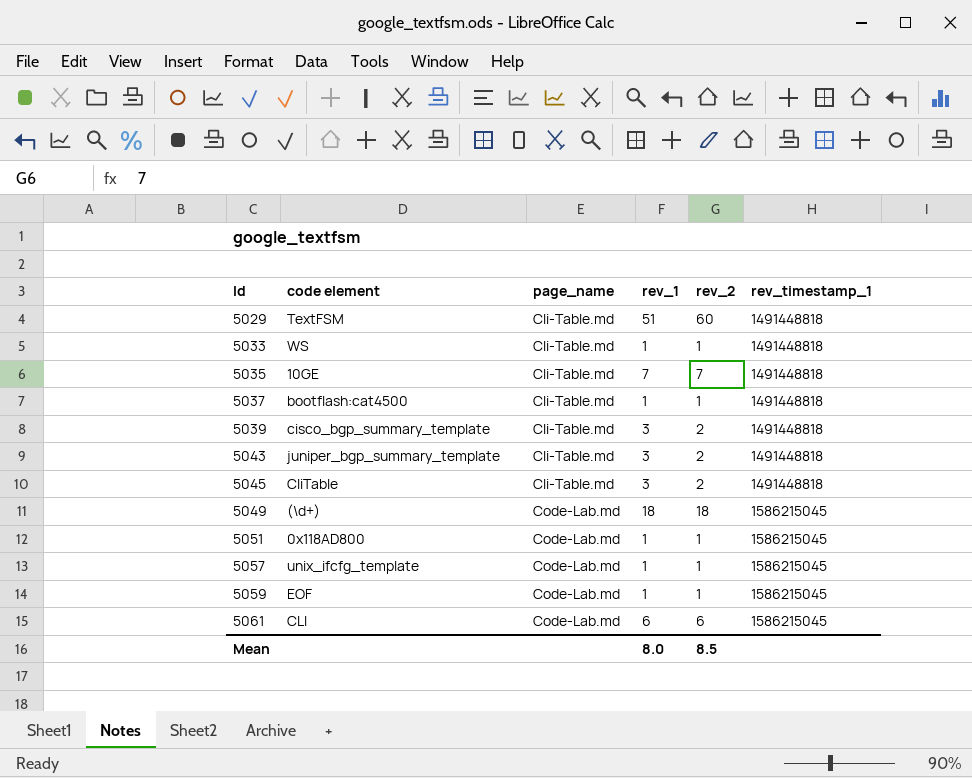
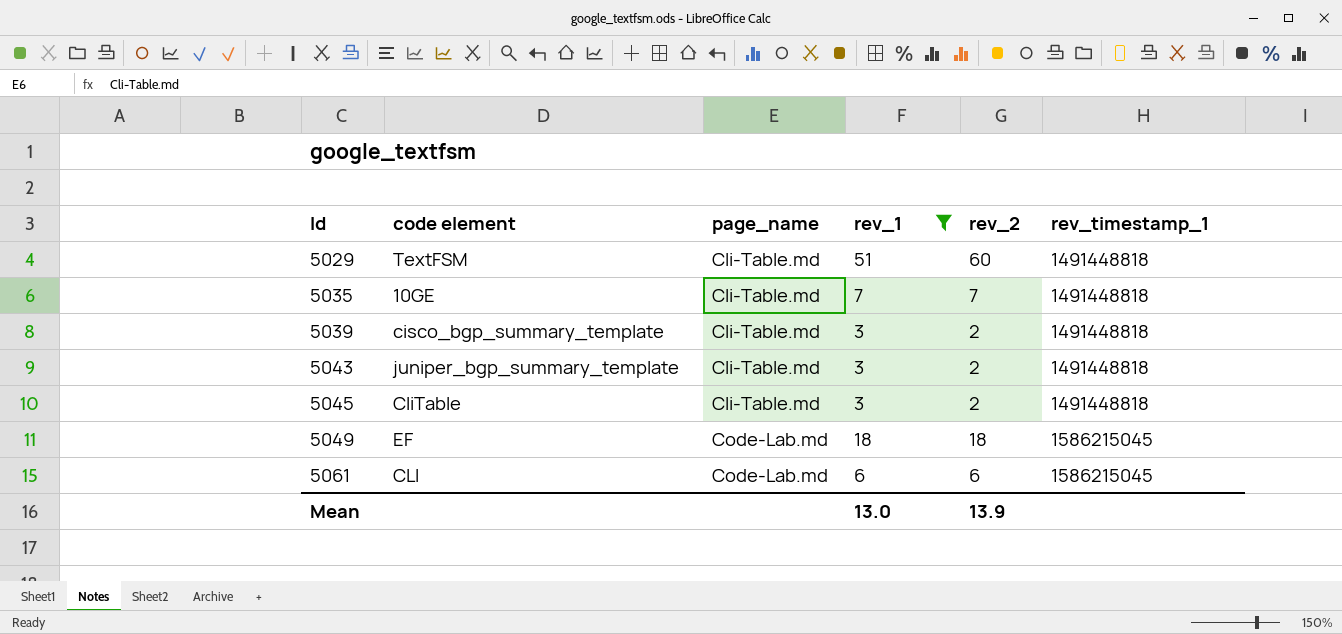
filter: none -> rev_1 != 1
5049 | code element: (\d+) -> EF
Mean | rev_1: 8.0 -> 13.0
Mean | rev_2: 8.5 -> 13.9

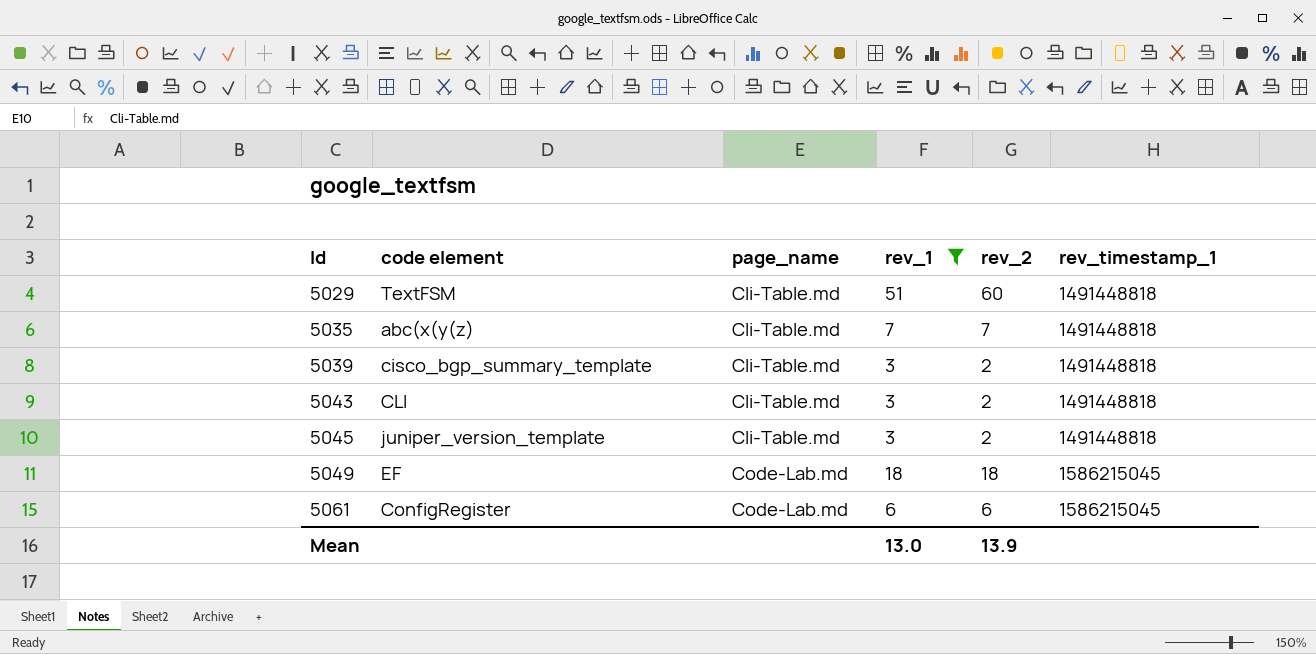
5035 | code element: 10GE -> abc(x(y(z)
5043 | code element: juniper_bgp_summary_template -> CLI
5045 | code element: CliTable -> juniper_version_template
5061 | code element: CLI -> ConfigRegister

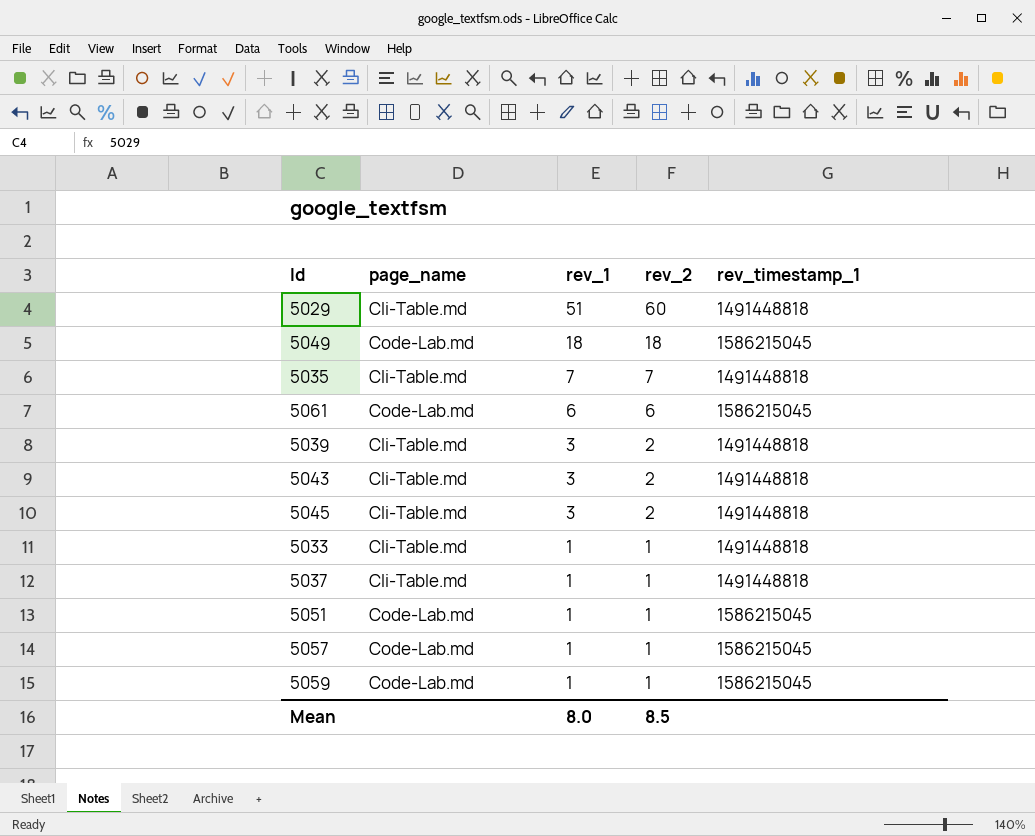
filter: rev_1 != 1 -> none
row order: Id ascending -> rev_1 descending
column code element | position: 2 -> none
Mean | rev_1: 13.0 -> 8.0
Mean | rev_2: 13.9 -> 8.5

